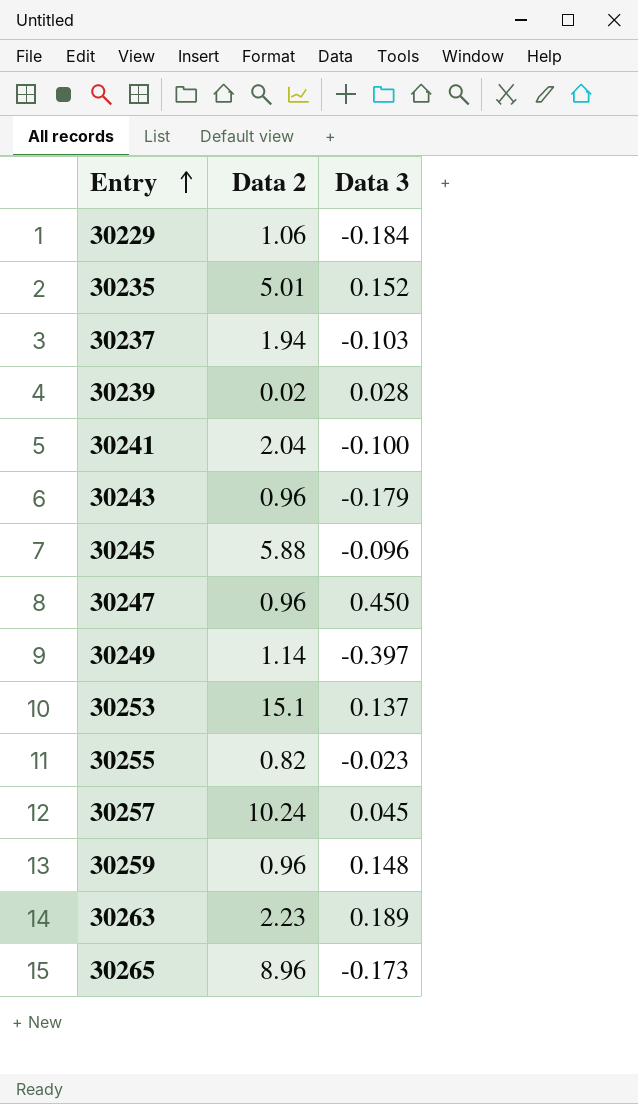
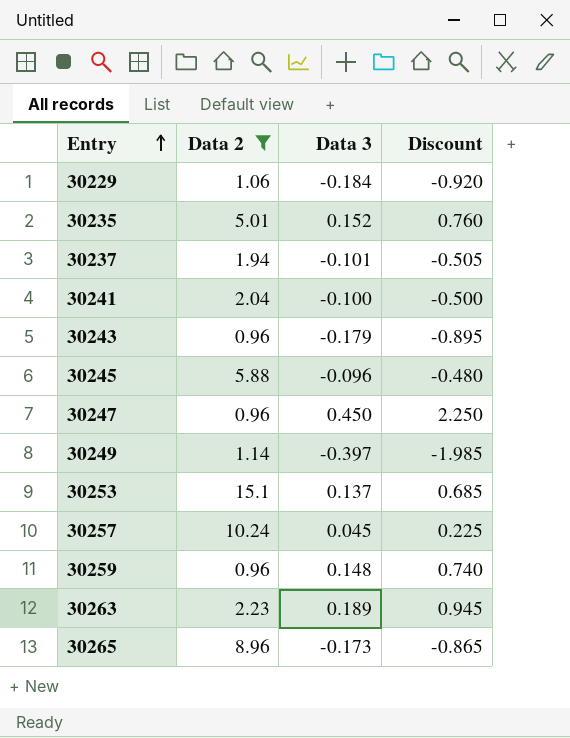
filter: none -> Data 2 >= 0.96
column Discount | formula: none -> [Data 3] * 5
30237 | Data 3: -0.103 -> -0.101

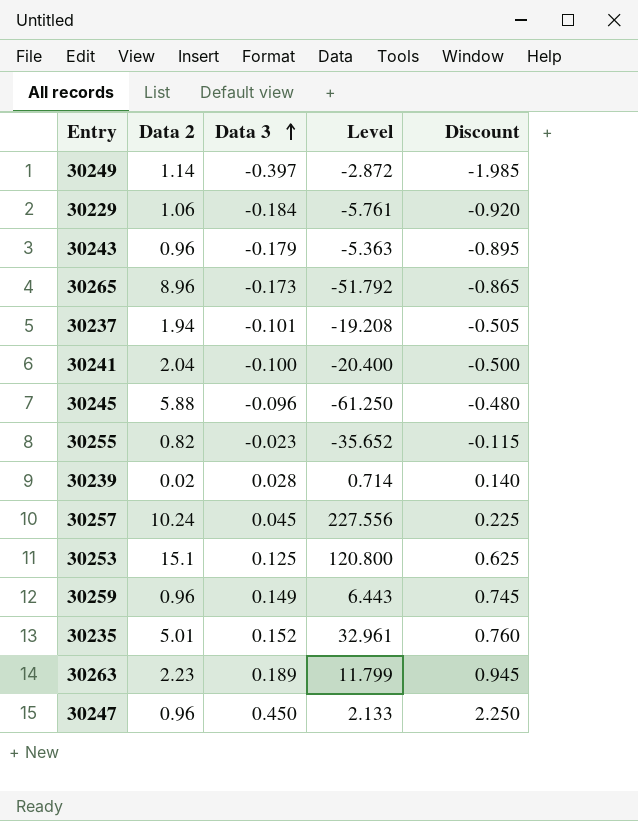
filter: Data 2 >= 0.96 -> none
row order: Entry ascending -> Data 3 ascending
column Level | formula: none -> [Data 2] / [Data 3]
30253 | Data 3: 0.137 -> 0.125
30253 | Discount: 0.685 -> 0.625
30259 | Data 3: 0.148 -> 0.149
30259 | Discount: 0.740 -> 0.745

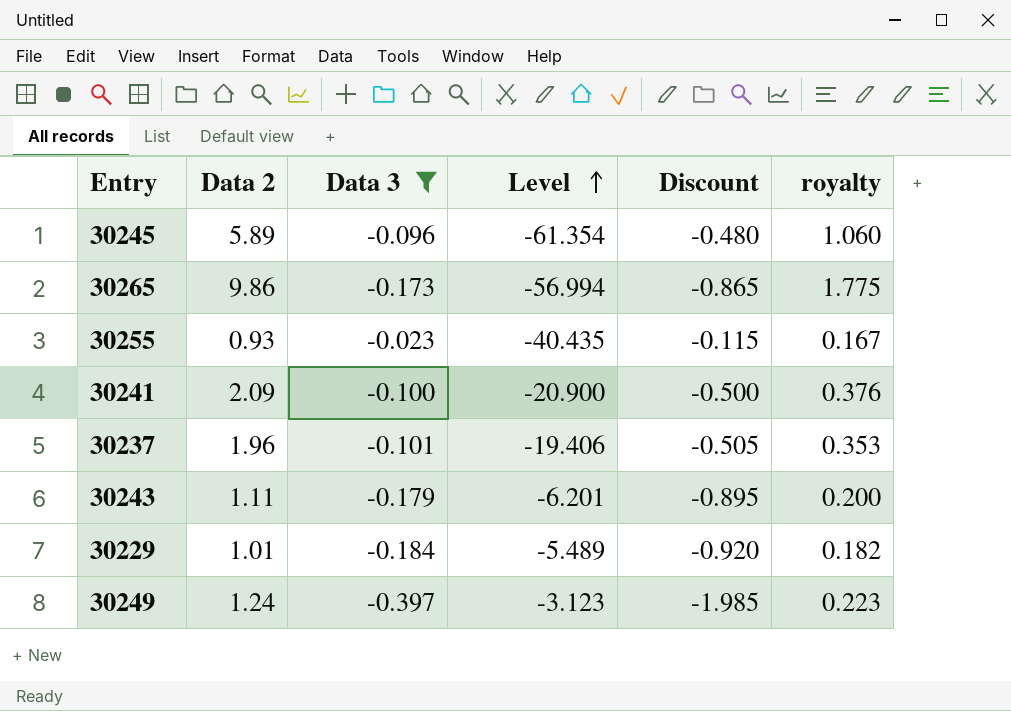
filter: none -> Data 3 <= -0.023
row order: Data 3 ascending -> Level ascending
column royalty | formula: none -> [Data 2] * 0.18
30245 | Data 2: 5.88 -> 5.89
30245 | Level: -61.250 -> -61.354
30265 | Data 2: 8.96 -> 9.86
30265 | Level: -51.792 -> -56.994
30255 | Data 2: 0.82 -> 0.93
30255 | Level: -35.652 -> -40.435
30241 | Data 2: 2.04 -> 2.09
30241 | Level: -20.400 -> -20.900
30237 | Data 2: 1.94 -> 1.96
30237 | Level: -19.208 -> -19.406
30243 | Data 2: 0.96 -> 1.11
30243 | Level: -5.363 -> -6.201
30229 | Data 2: 1.06 -> 1.01
30229 | Level: -5.761 -> -5.489
30249 | Data 2: 1.14 -> 1.24
30249 | Level: -2.872 -> -3.123

